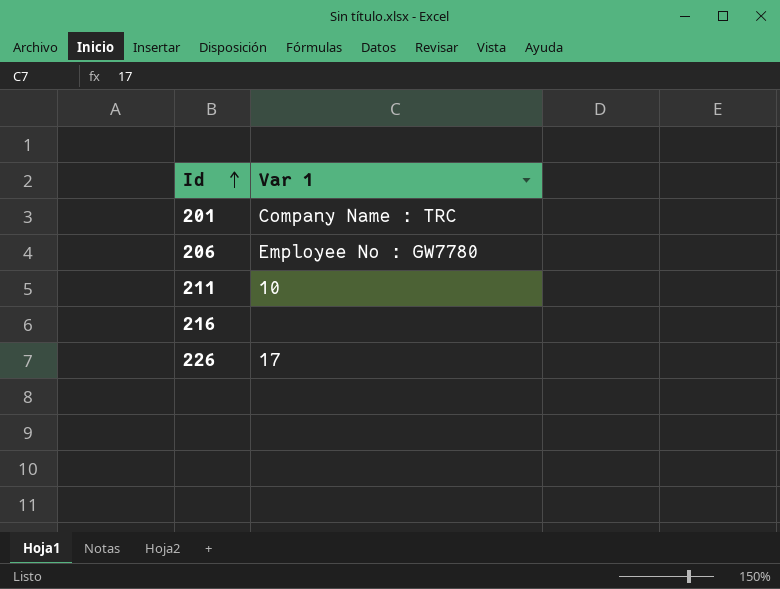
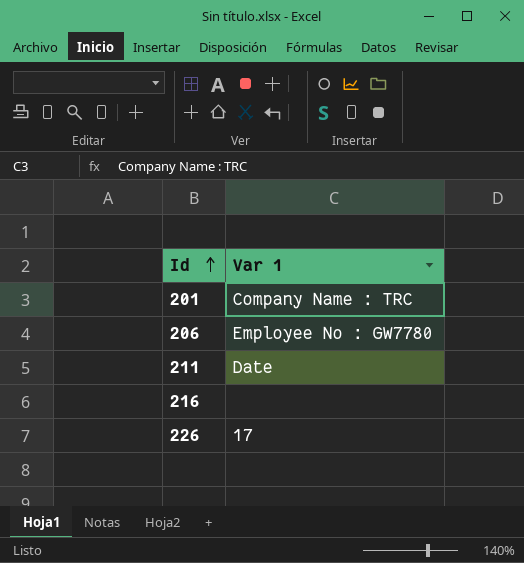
211 | Var 1: 10 -> Date

